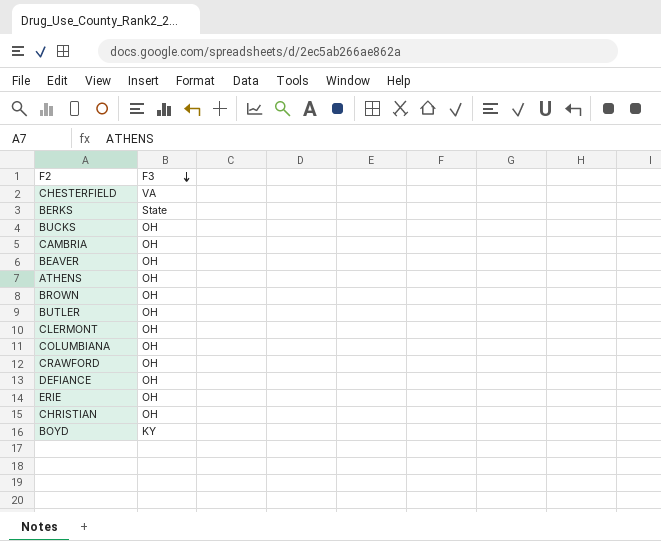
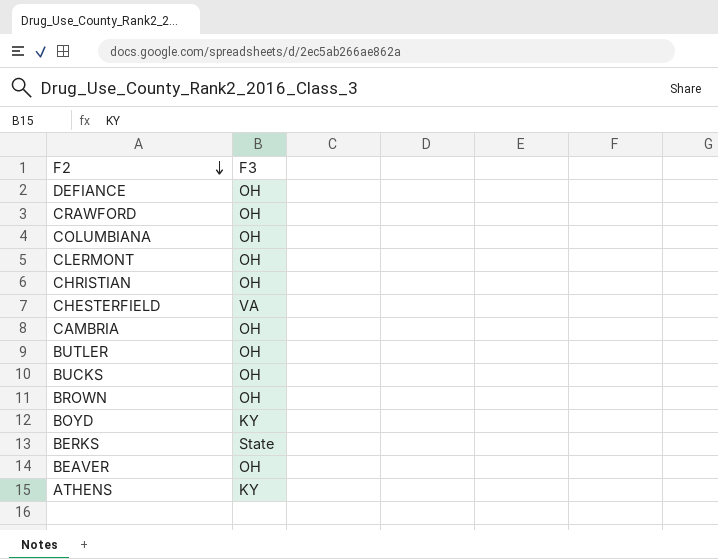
row order: F3 descending -> F2 descending
row ERIE: OH -> none
ATHENS | F3: OH -> KY

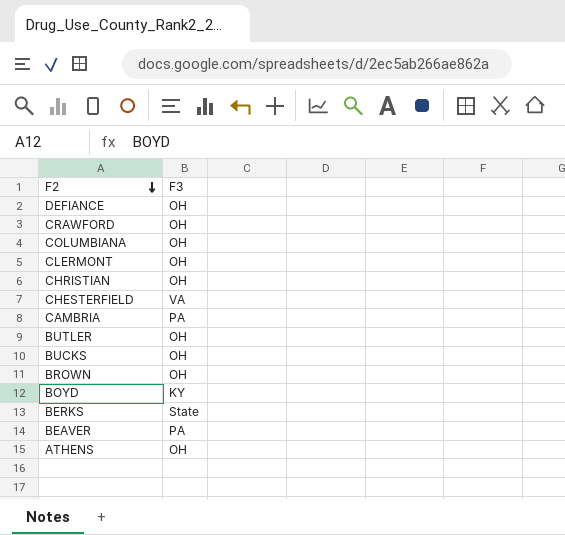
CAMBRIA | F3: OH -> PA
BEAVER | F3: OH -> PA
ATHENS | F3: KY -> OH

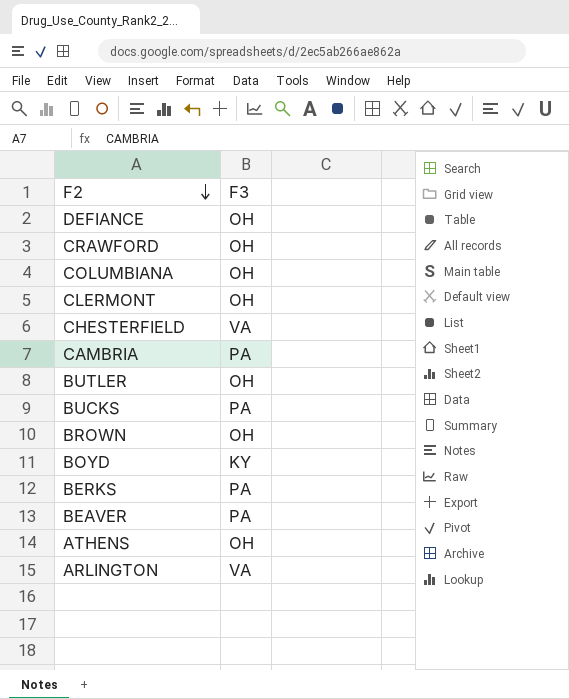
row CHRISTIAN: OH -> none
BUCKS | F3: OH -> PA
BERKS | F3: State -> PA
row ARLINGTON: none -> VA

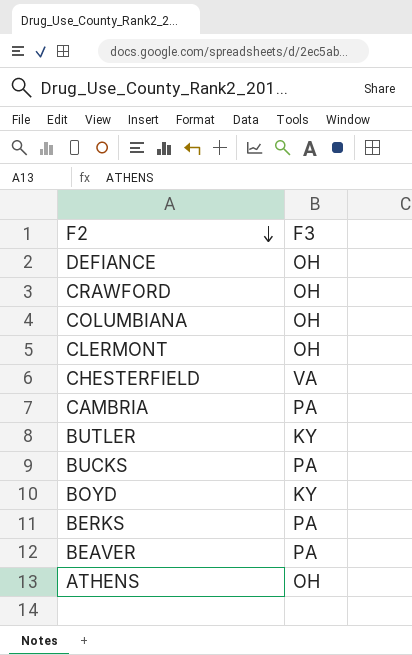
row BROWN: OH -> none
row ARLINGTON: VA -> none
BUTLER | F3: OH -> KY

